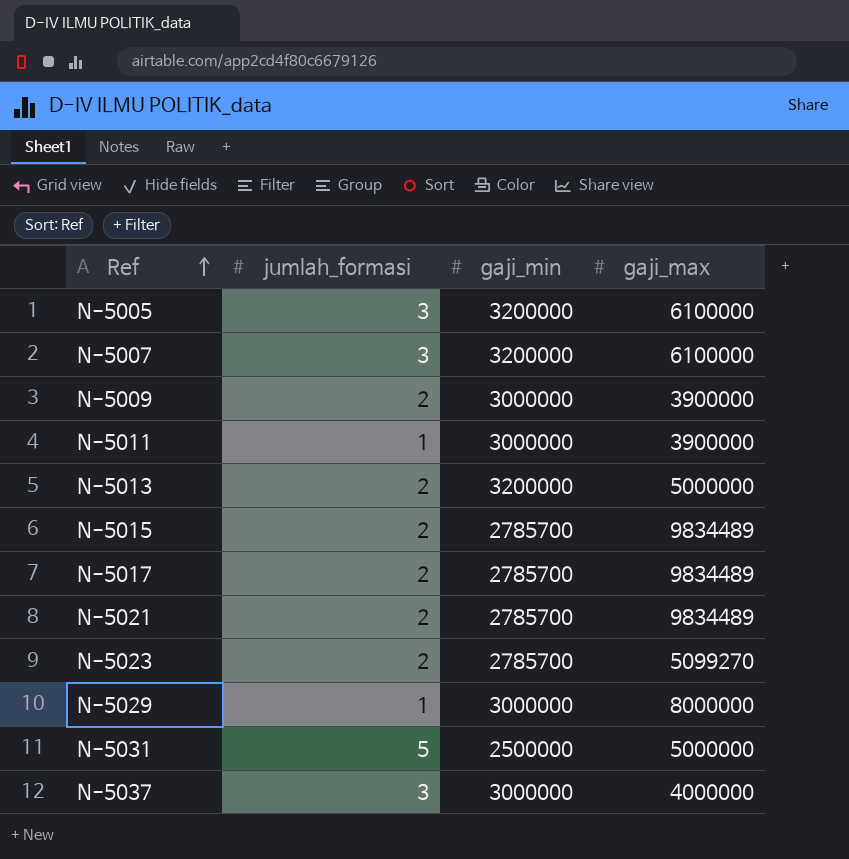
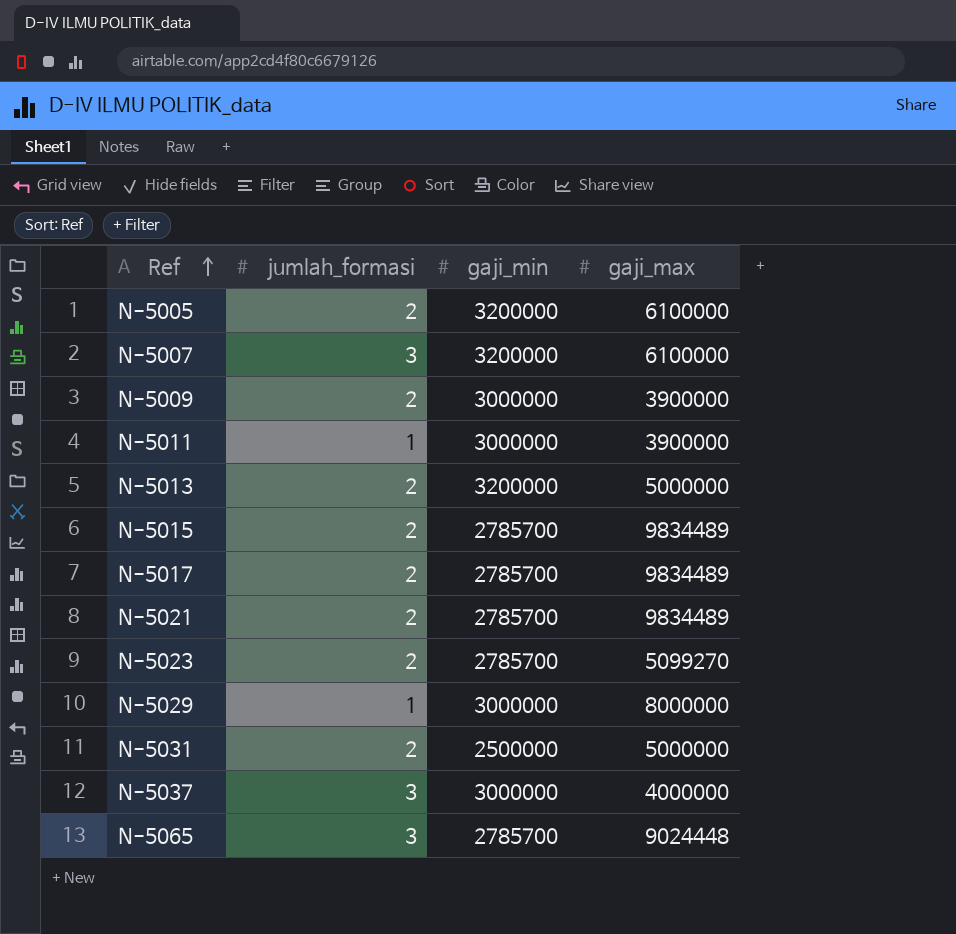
N-5005 | jumlah_formasi: 3 -> 2
N-5031 | jumlah_formasi: 5 -> 2
row N-5065: none -> 3 | 2785700 | 9024448

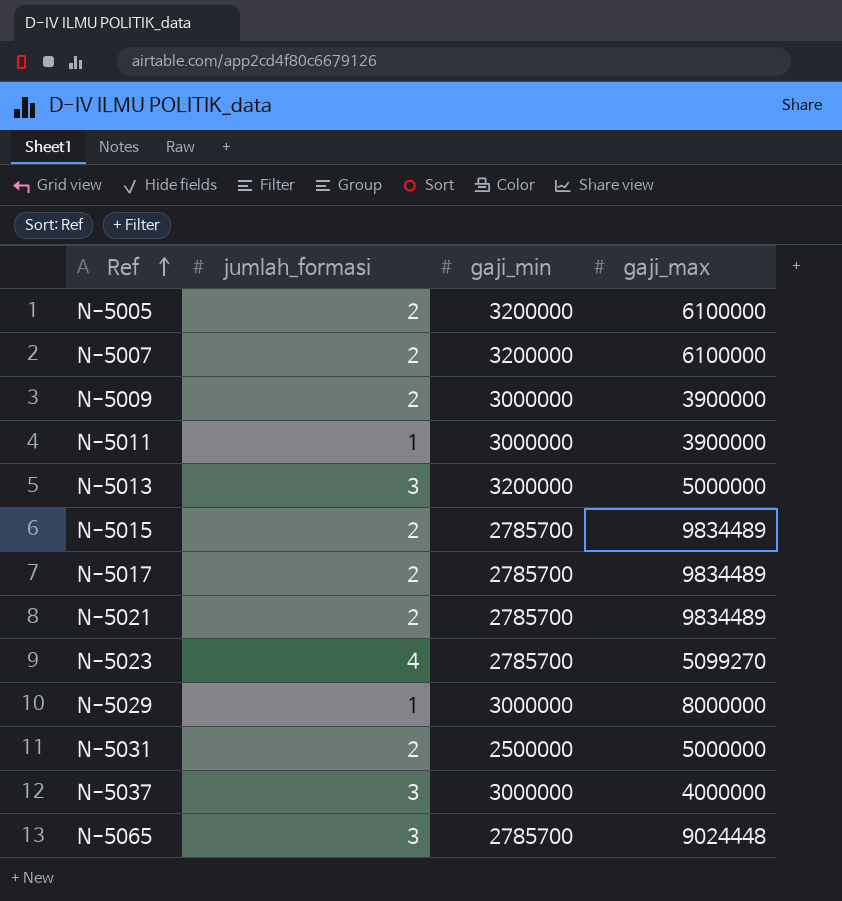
N-5007 | jumlah_formasi: 3 -> 2
N-5013 | jumlah_formasi: 2 -> 3
N-5023 | jumlah_formasi: 2 -> 4

